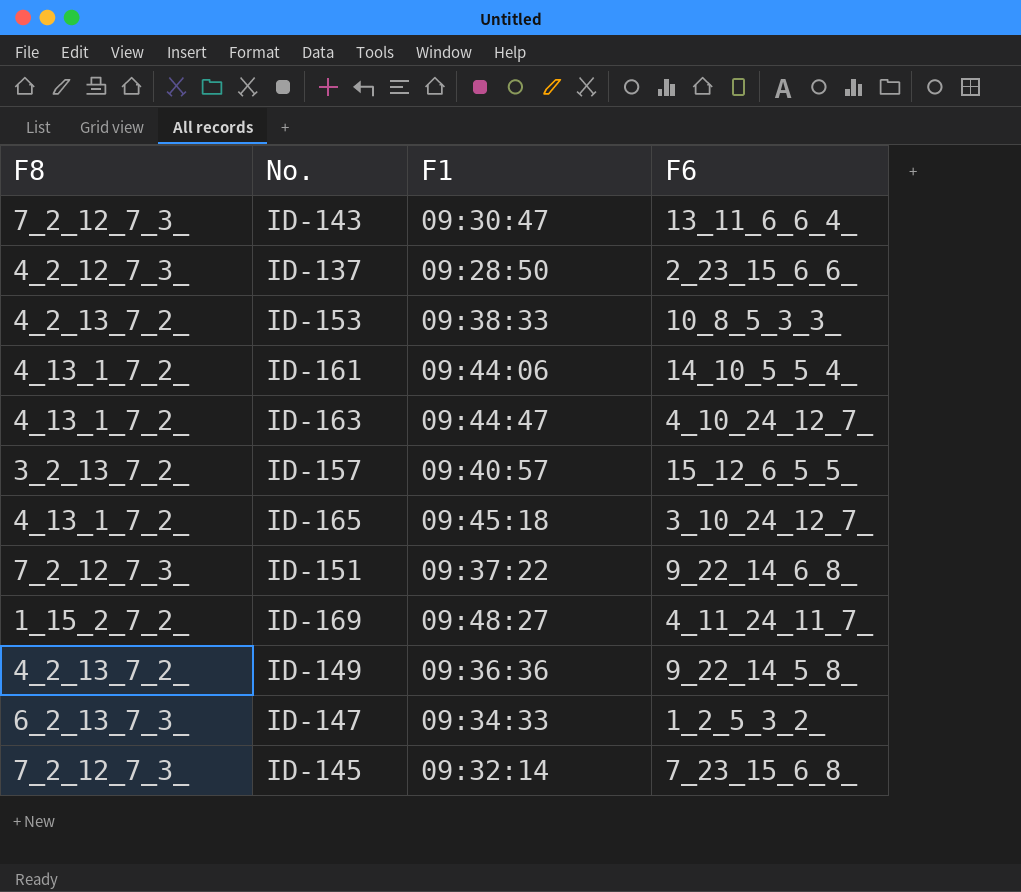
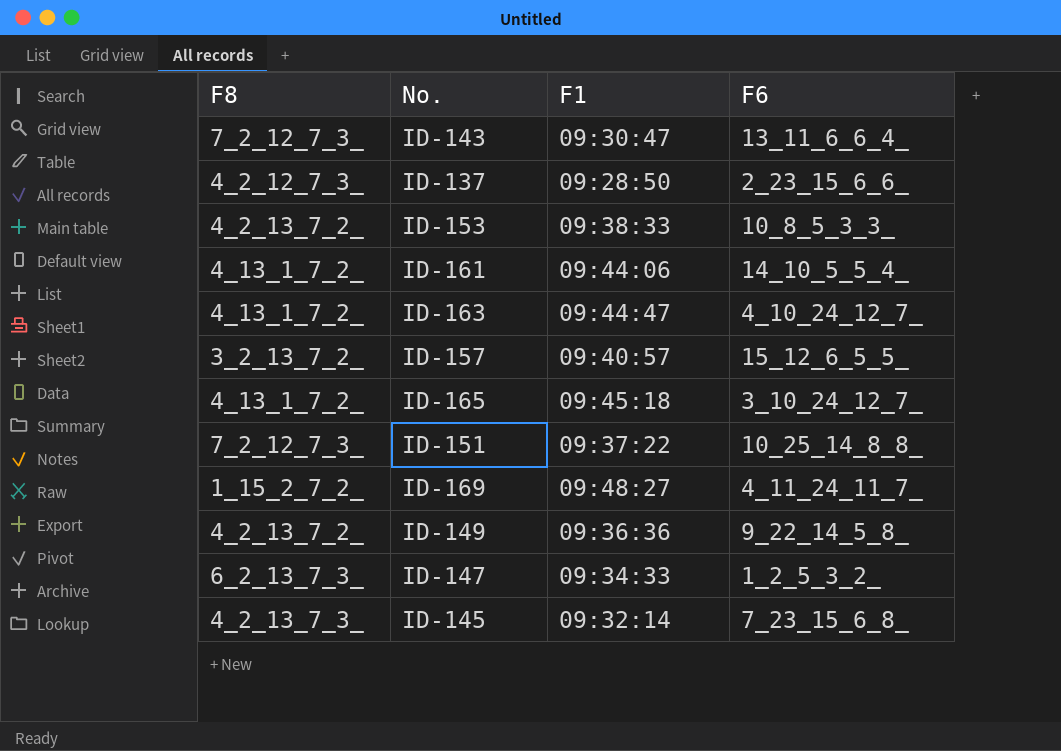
ID-151 | F6: 9_22_14_6_8_ -> 10_25_14_8_8_
ID-145 | F8: 7_2_12_7_3_ -> 4_2_13_7_3_

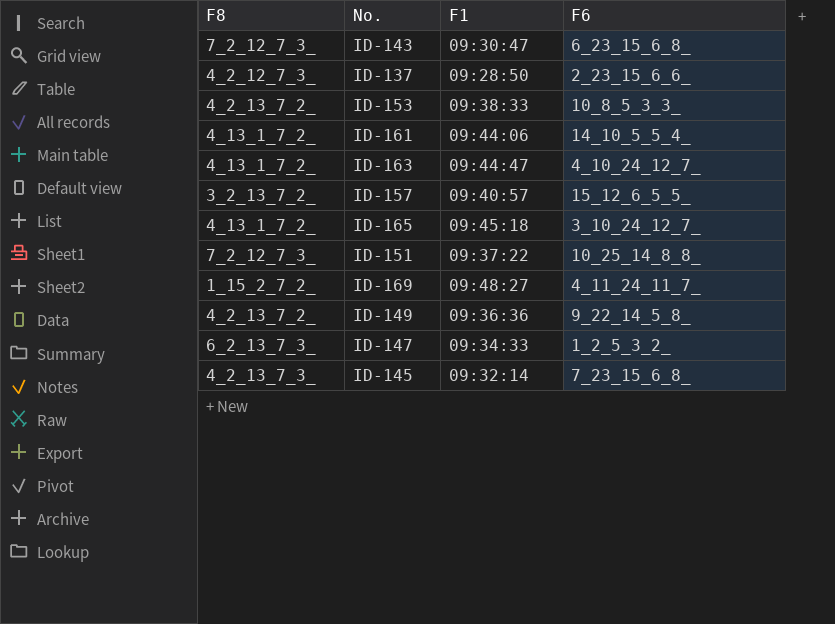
ID-143 | F6: 13_11_6_6_4_ -> 6_23_15_6_8_

